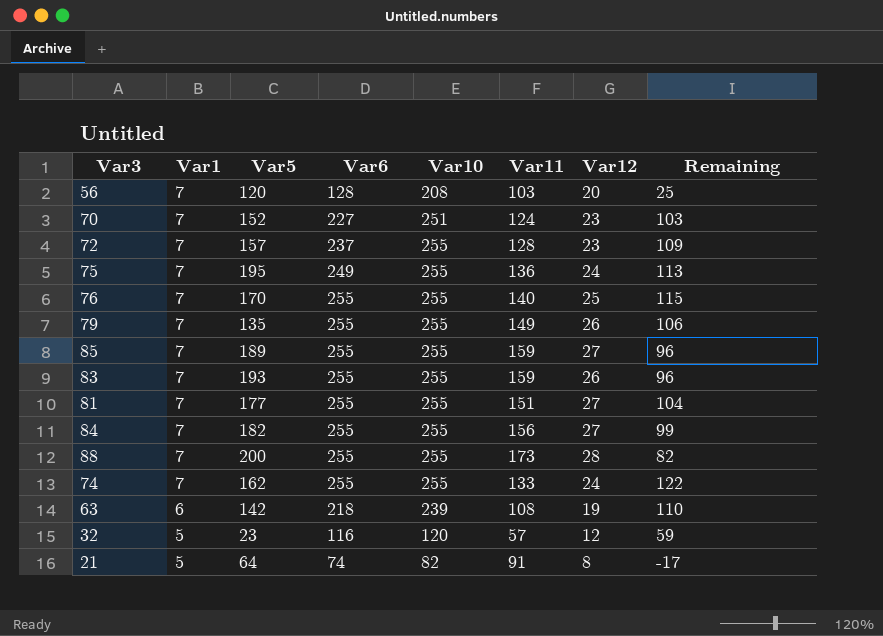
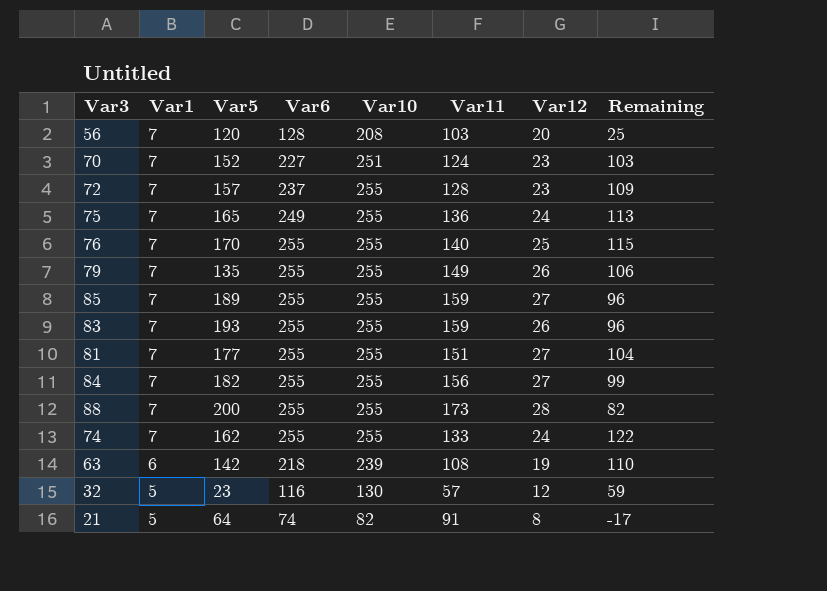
75 | Var5: 195 -> 165
32 | Var10: 120 -> 130

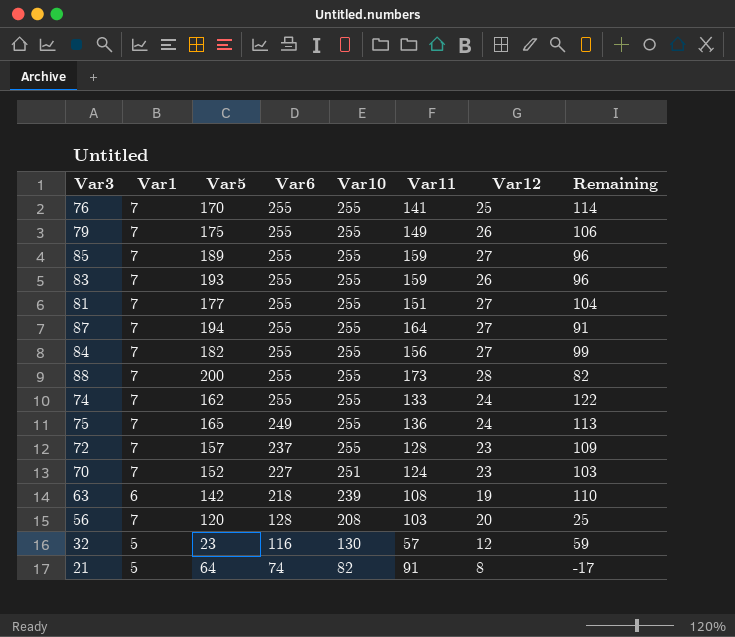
row order: Var1 descending -> Var6 descending
76 | Var11: 140 -> 141
76 | Remaining: 115 -> 114
79 | Var5: 135 -> 175
row 87: none -> 7 | 194 | 255 | 255 | 164 | 27 | 91

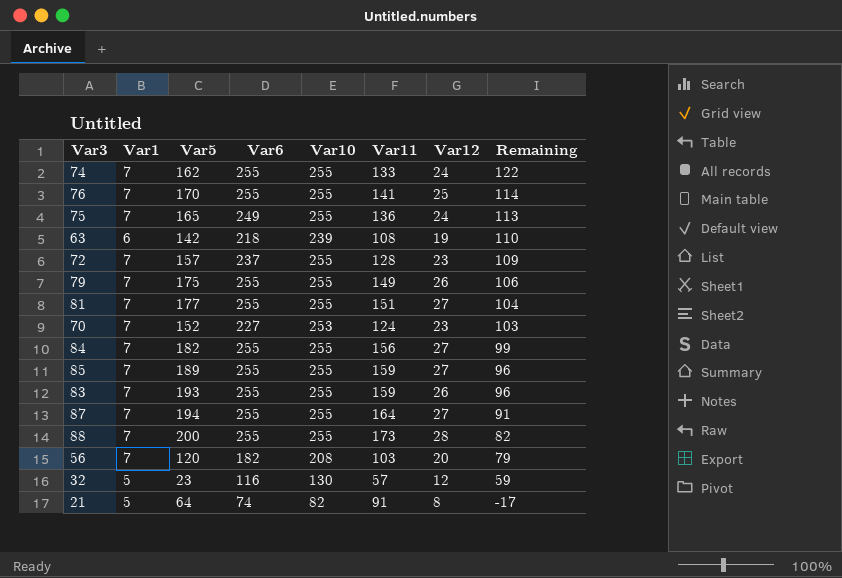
row order: Var6 descending -> Remaining descending
70 | Var10: 251 -> 253
56 | Var6: 128 -> 182
56 | Remaining: 25 -> 79

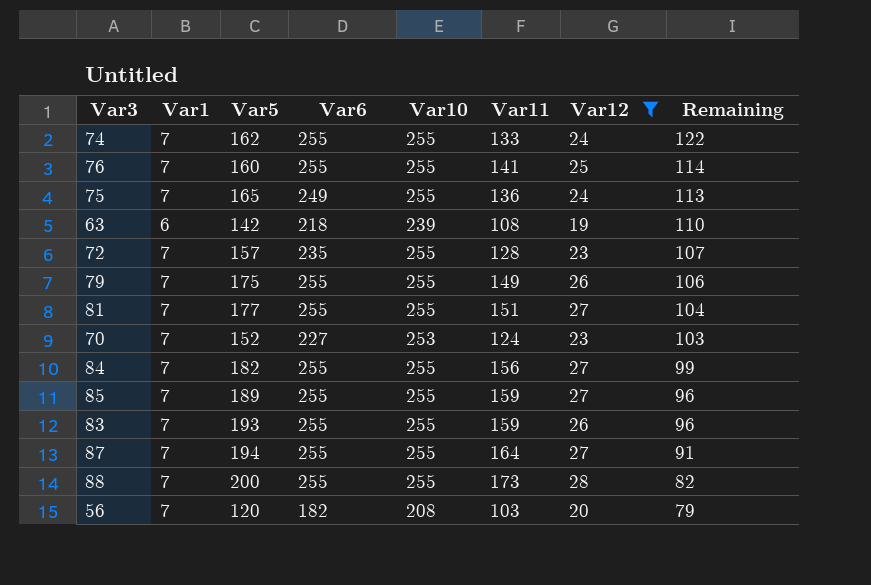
filter: none -> Var12 >= 19
76 | Var5: 170 -> 160
72 | Var6: 237 -> 235
72 | Remaining: 109 -> 107

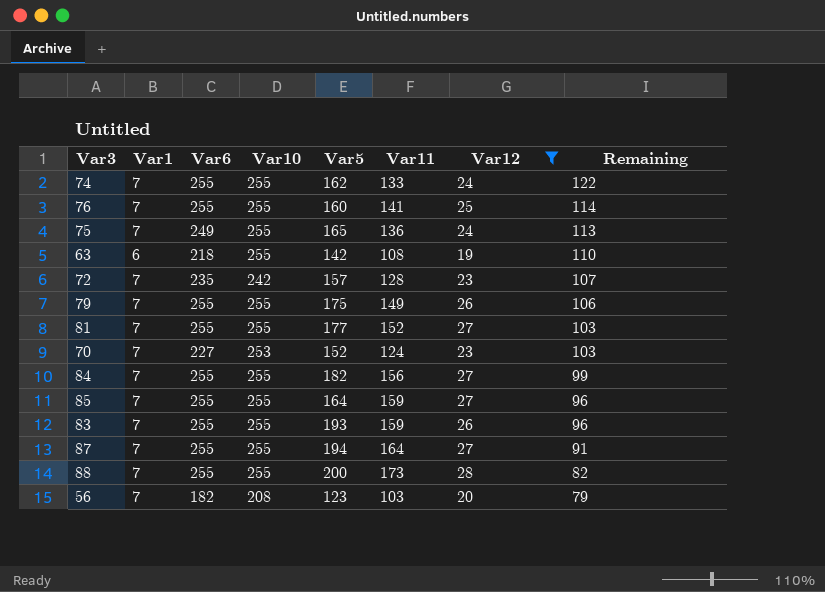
column Var5 | position: 3 -> 5
63 | Var10: 239 -> 255
72 | Var10: 255 -> 242
81 | Var11: 151 -> 152
81 | Remaining: 104 -> 103
85 | Var5: 189 -> 164
56 | Var5: 120 -> 123

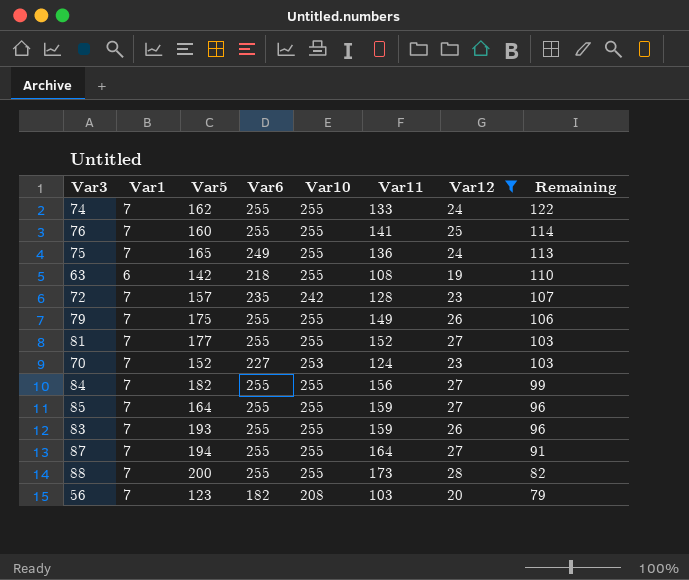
column Var5 | position: 5 -> 3

